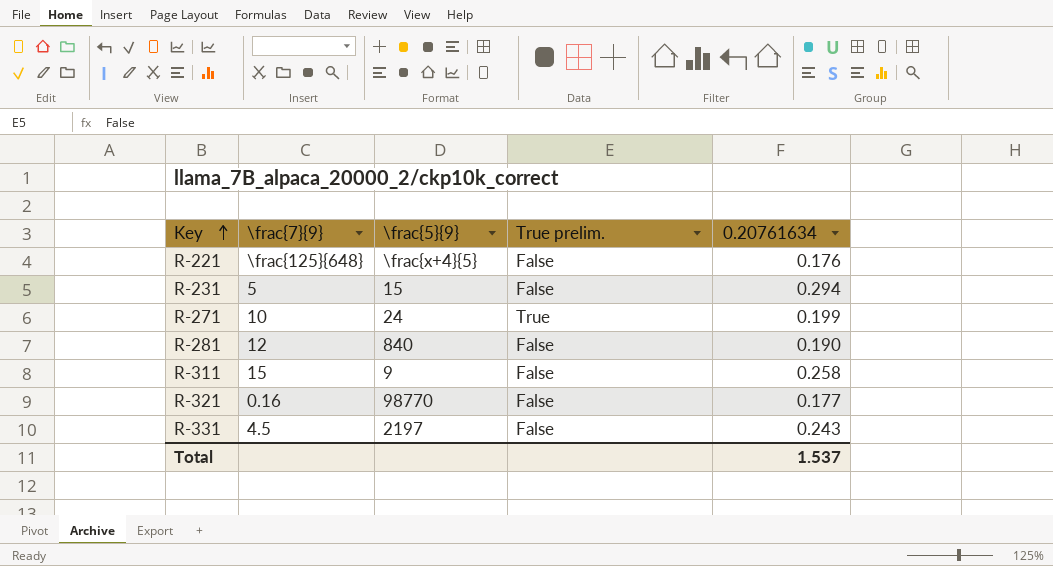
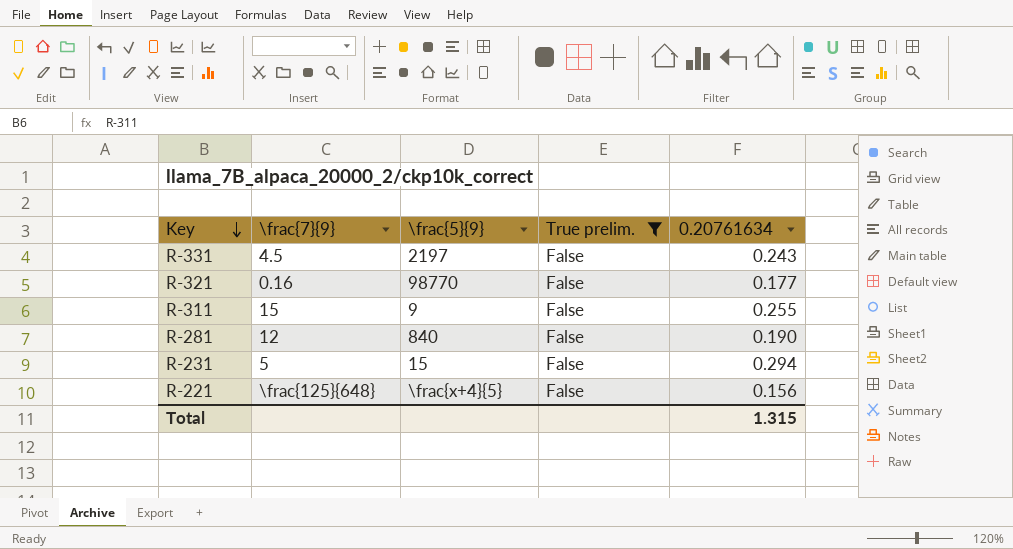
filter: none -> True prelim. = False
row order: Key ascending -> Key descending
R-311 | 0.20761634: 0.258 -> 0.255
R-221 | 0.20761634: 0.176 -> 0.156
Total | 0.20761634: 1.537 -> 1.315

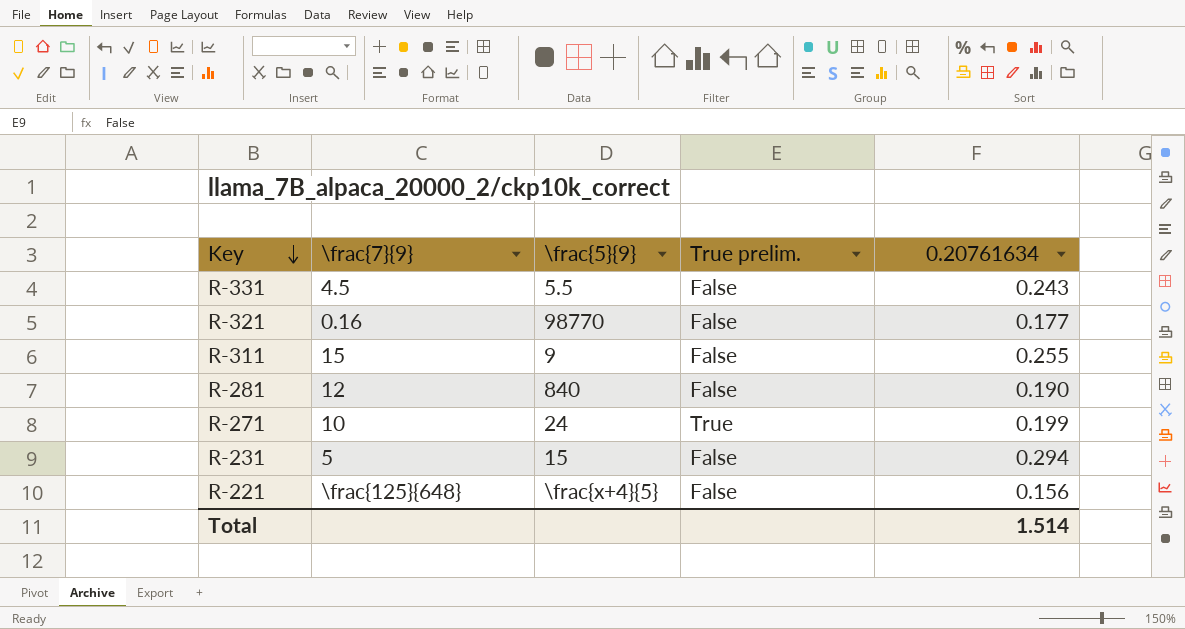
filter: True prelim. = False -> none
R-331 | \frac{5}{9}: 2197 -> 5.5
Total | 0.20761634: 1.315 -> 1.514

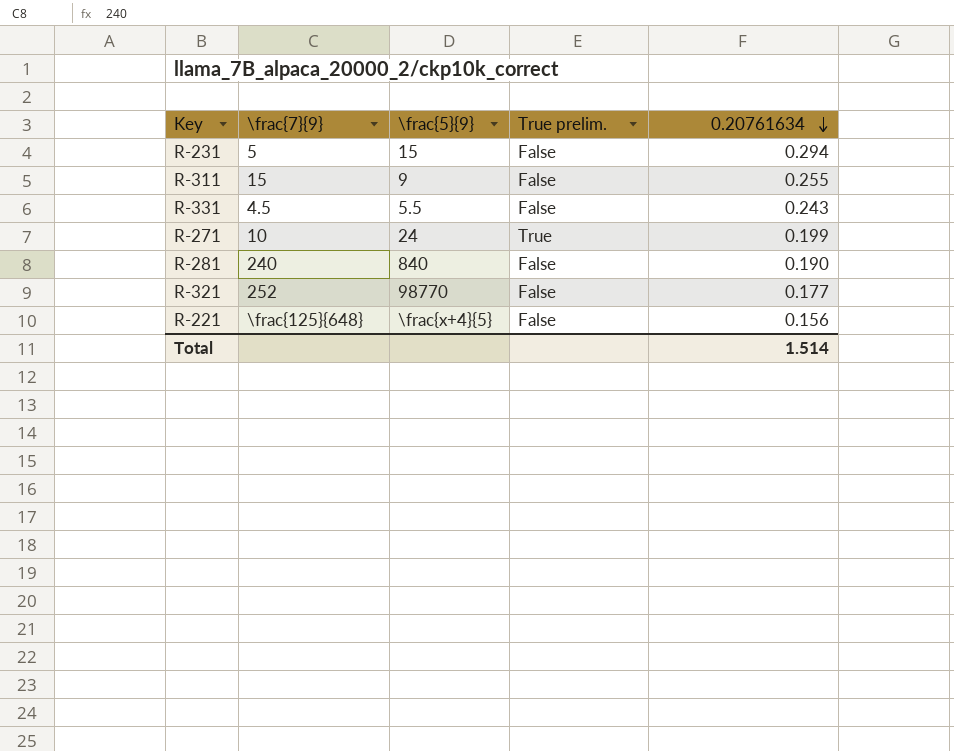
row order: Key descending -> 0.20761634 descending
R-281 | \frac{7}{9}: 12 -> 240
R-321 | \frac{7}{9}: 0.16 -> 252

